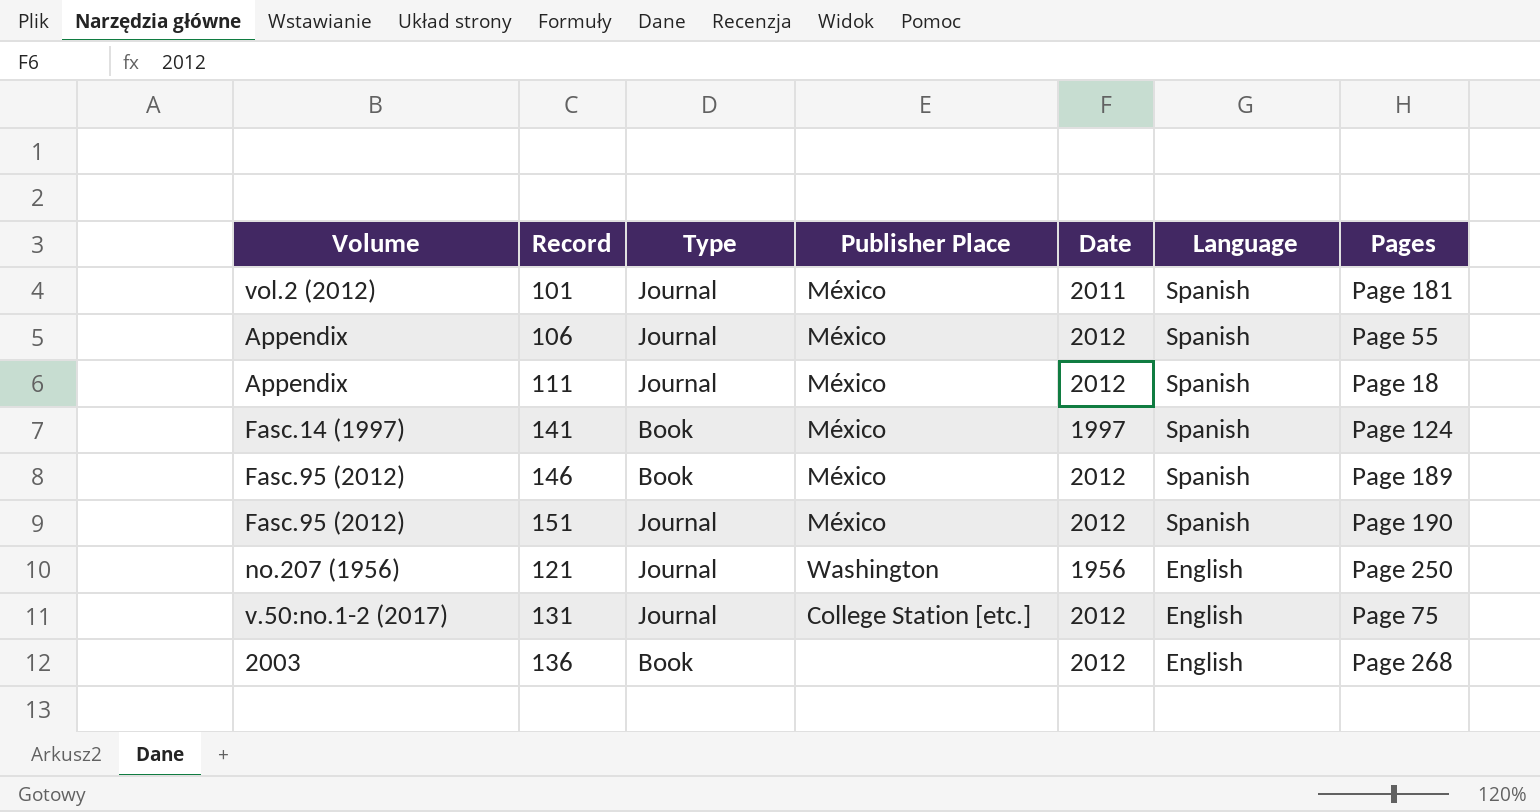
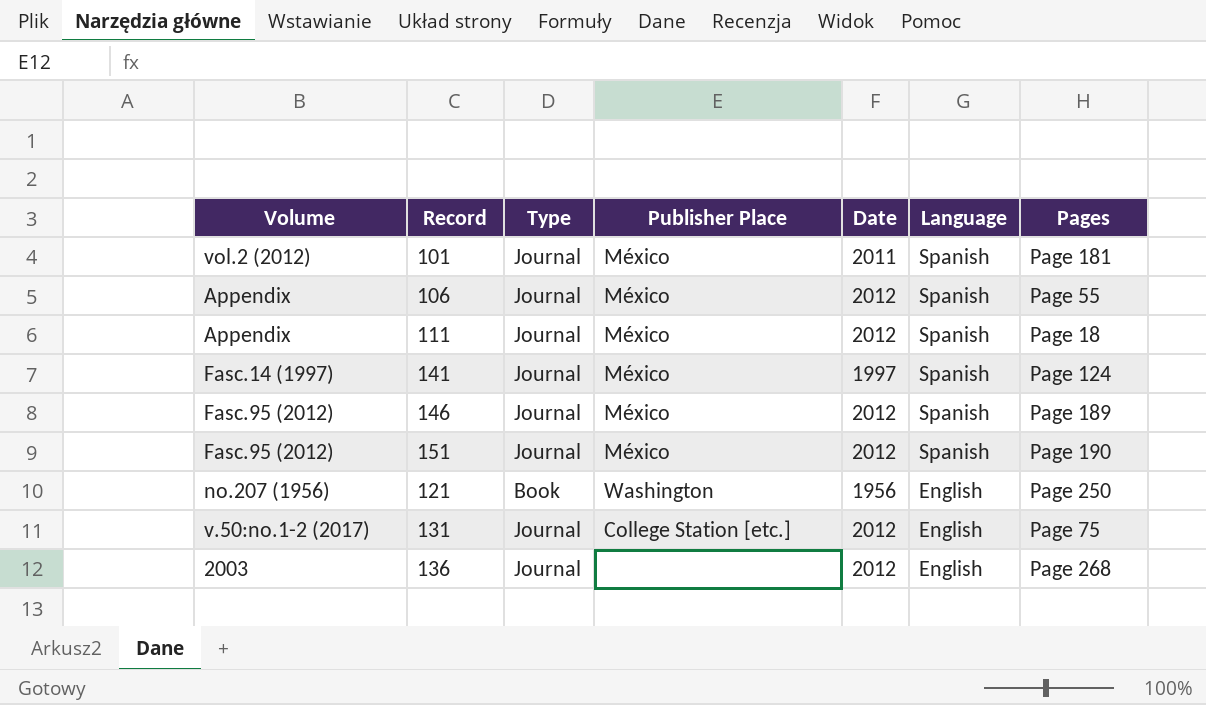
141 | Type: Book -> Journal
146 | Type: Book -> Journal
121 | Type: Journal -> Book
136 | Type: Book -> Journal

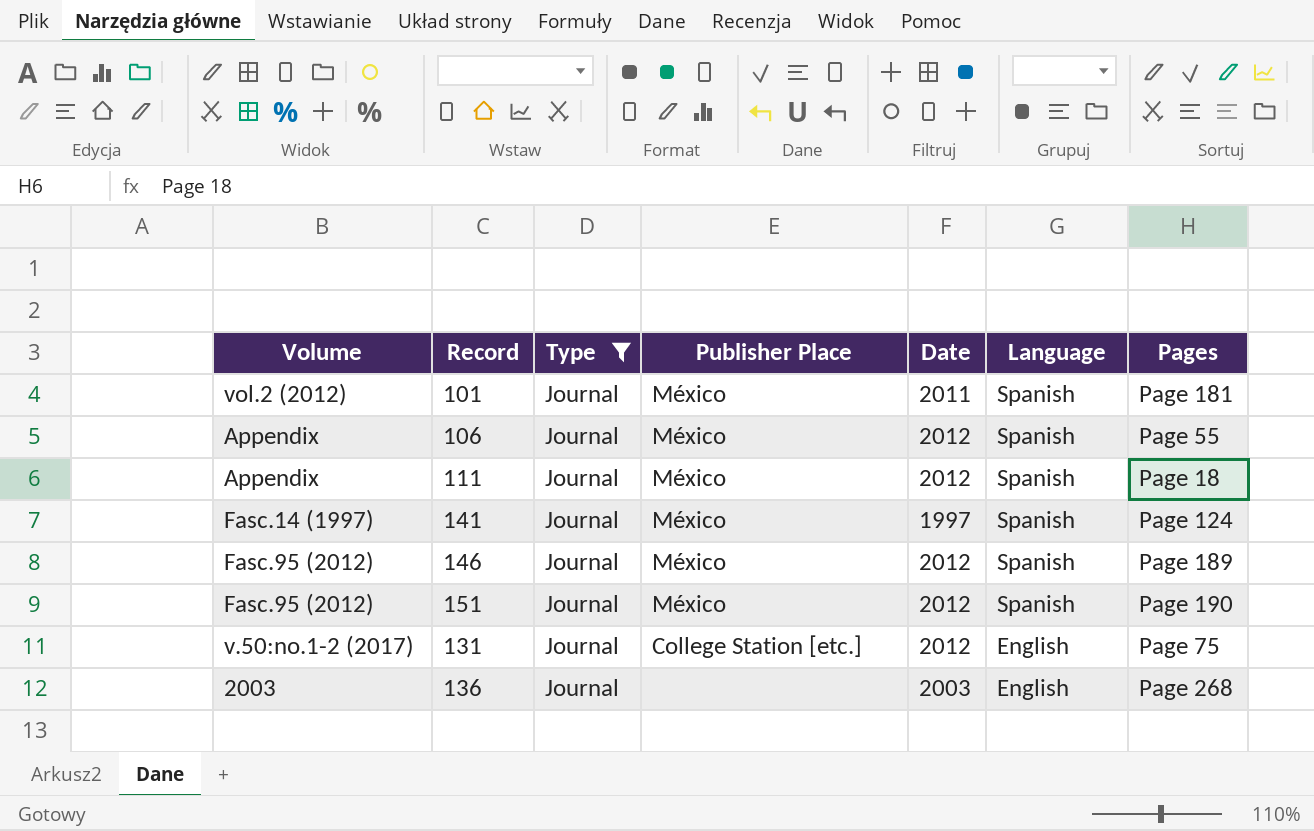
filter: none -> Type = Journal
136 | Date: 2012 -> 2003

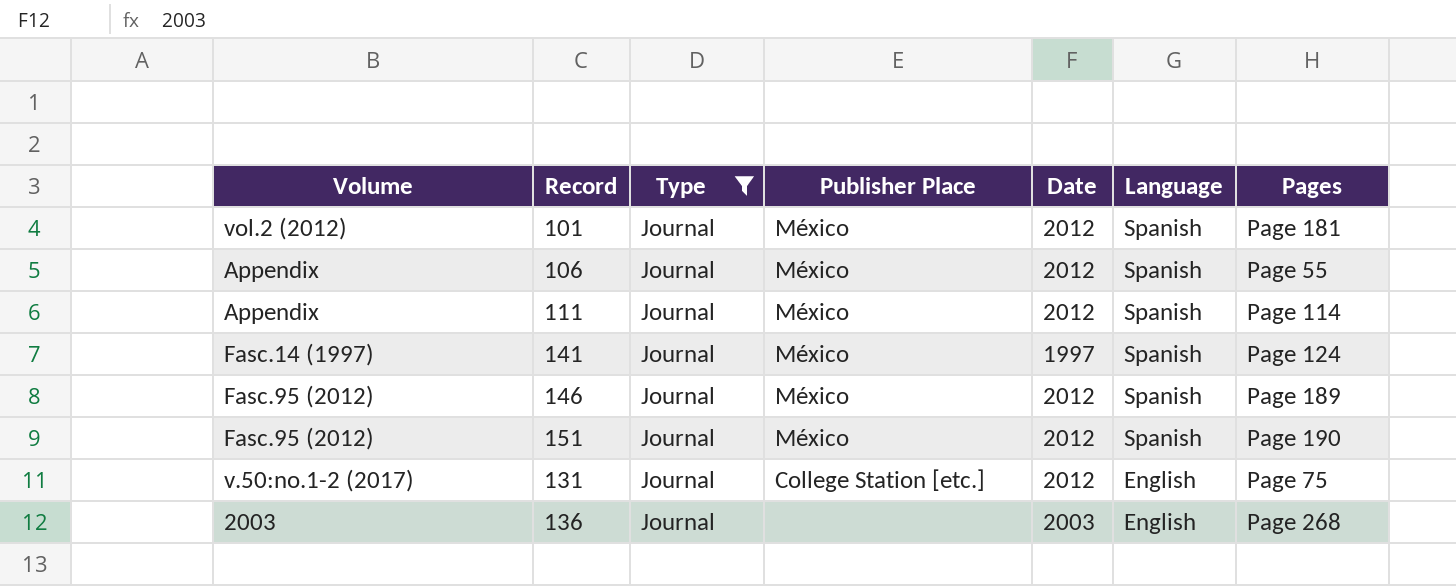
101 | Date: 2011 -> 2012
111 | Pages: Page 18 -> Page 114

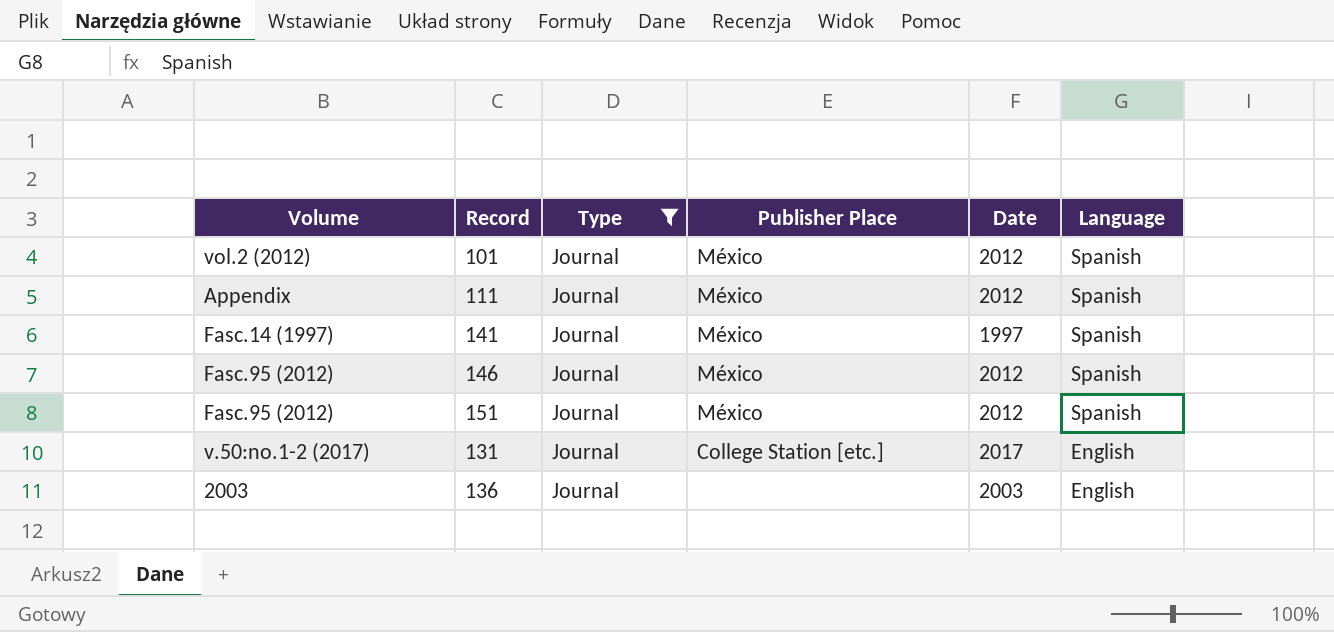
column Pages | position: 7 -> none
row 106: Appendix | Journal | México | 2012 | Spanish | Page 55 -> none
131 | Date: 2012 -> 2017

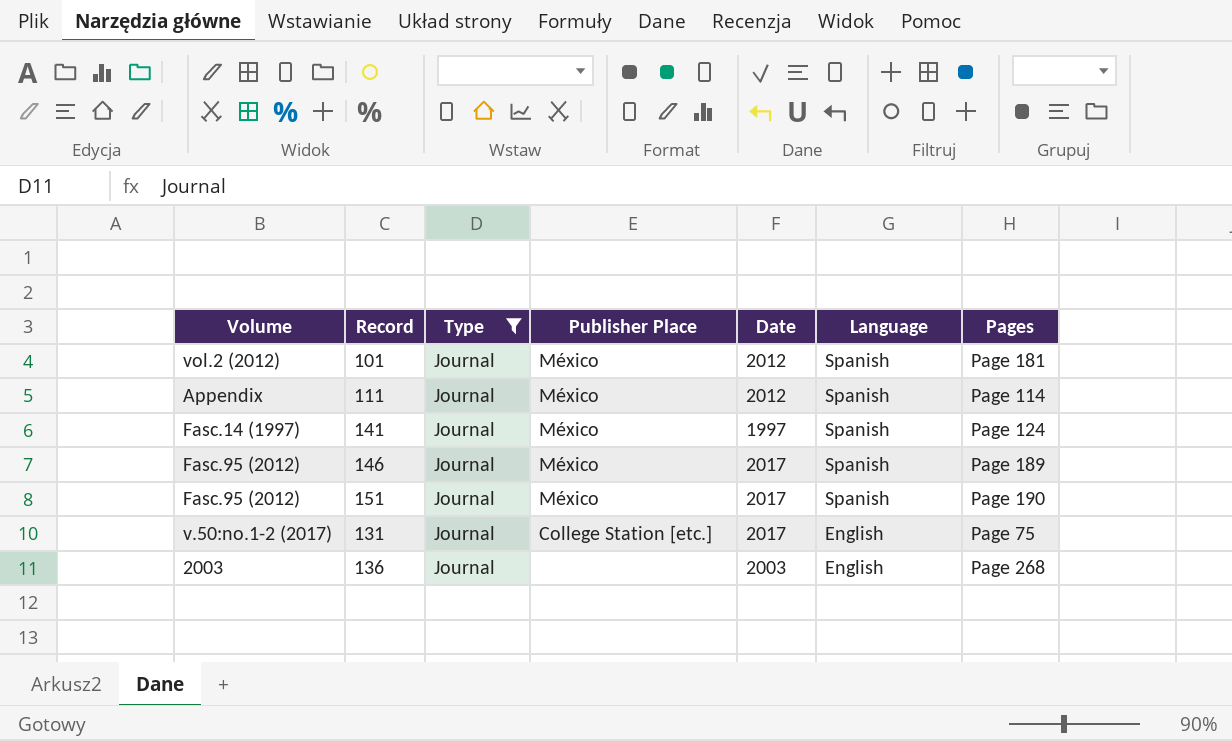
column Pages | position: none -> 7
146 | Date: 2012 -> 2017
151 | Date: 2012 -> 2017

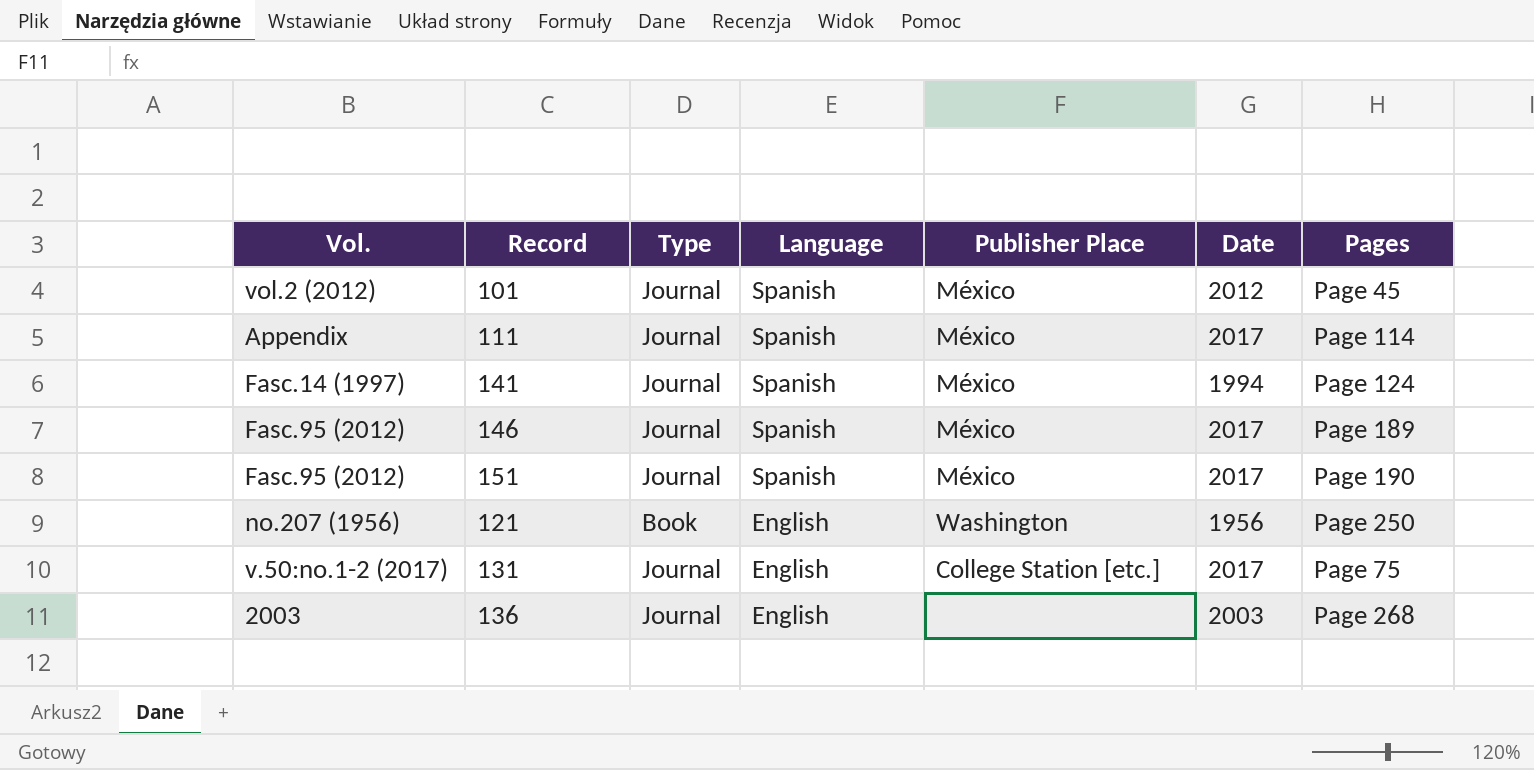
filter: Type = Journal -> none
column name: Volume -> Vol.
column Language | position: 6 -> 4
101 | Pages: Page 181 -> Page 45
111 | Date: 2012 -> 2017
141 | Date: 1997 -> 1994

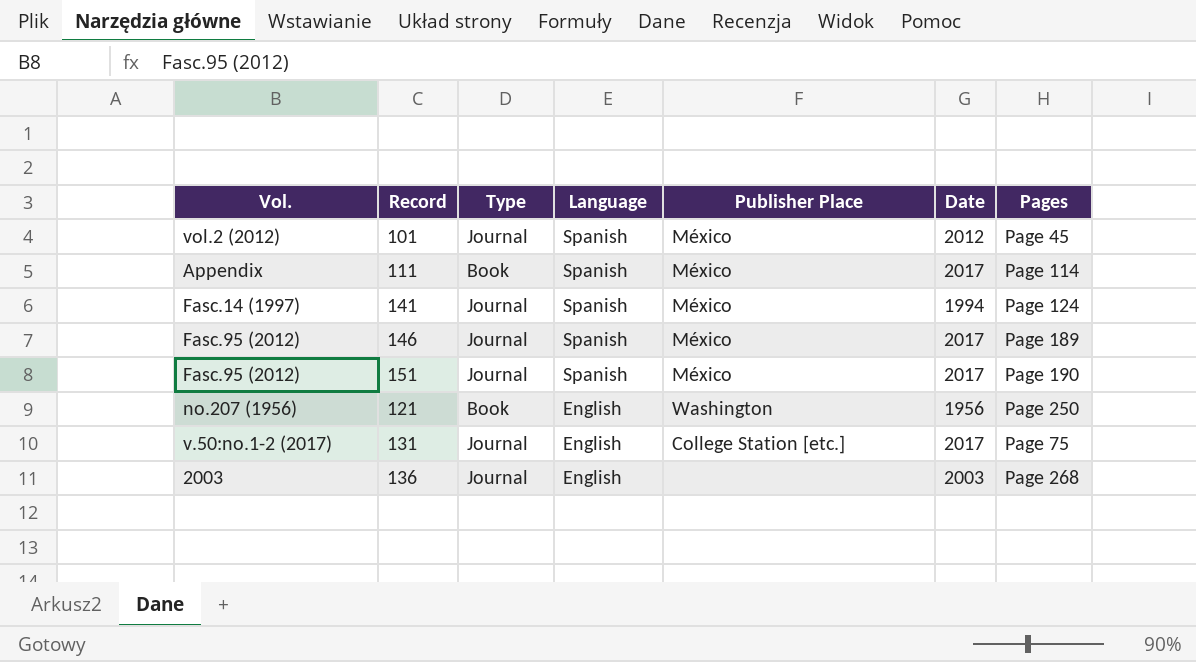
111 | Type: Journal -> Book

